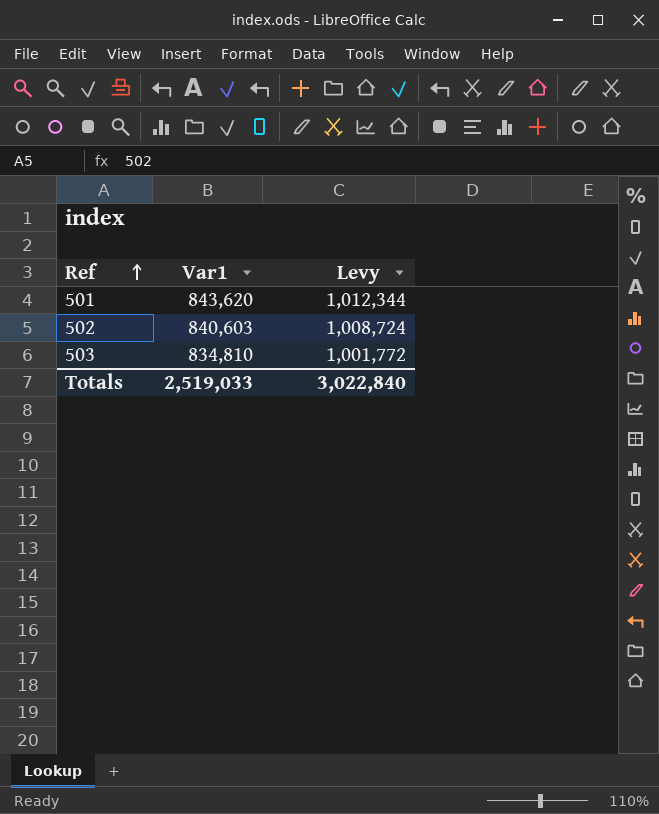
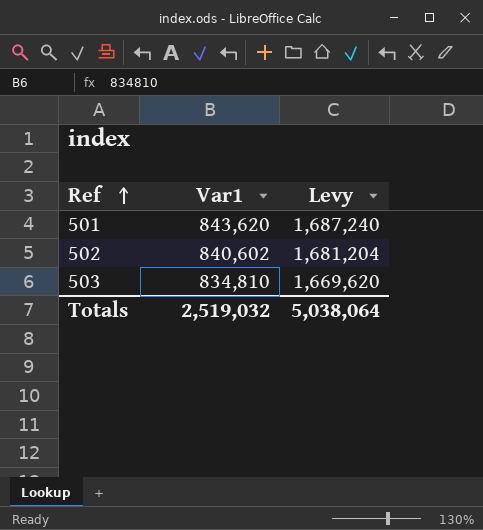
column Levy | formula: [Var1] * 1.2 -> [Var1] * 2
502 | Var1: 840,603 -> 840,602
Totals | Var1: 2,519,033 -> 2,519,032
Totals | Levy: 3,022,840 -> 5,038,064

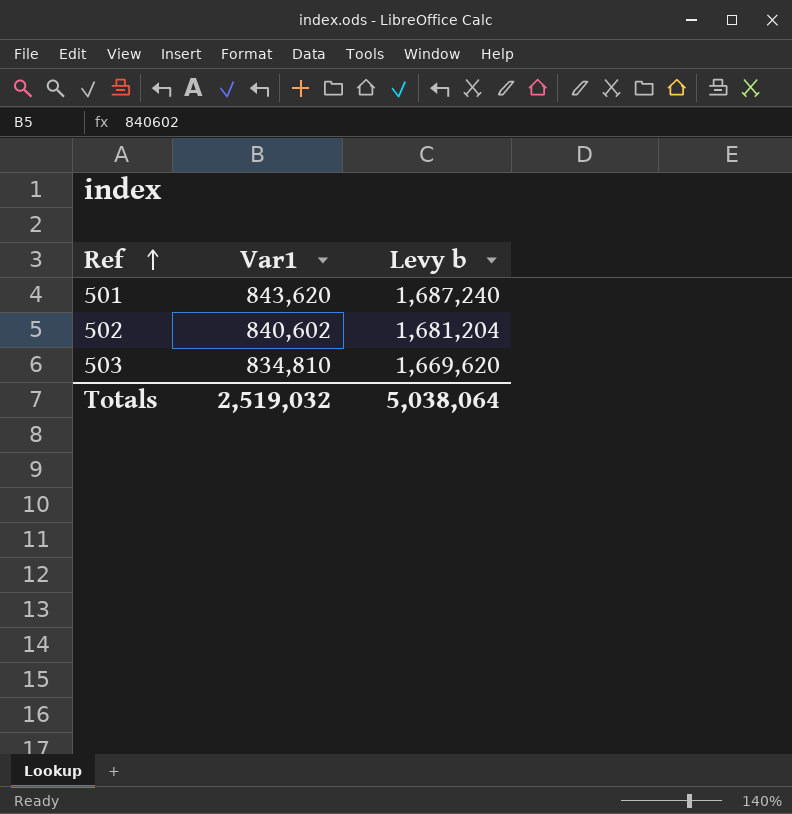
column name: Levy -> Levy b

